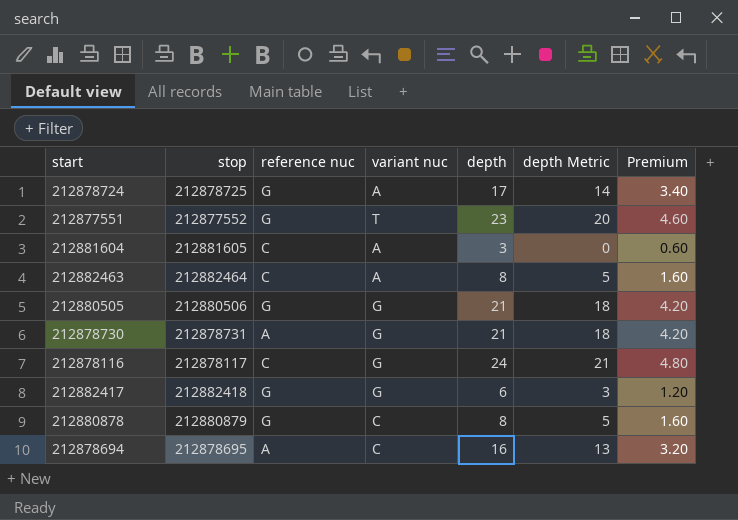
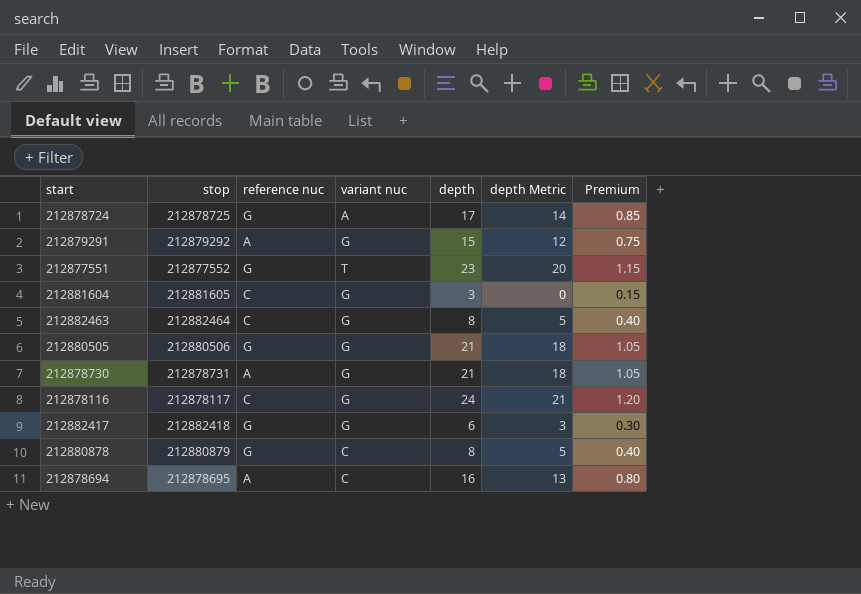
column Premium | formula: [depth] * 0.2 -> [depth] * 0.05
row 212879291: none -> 212879292 | A | G | 15 | 12 | 0.75
212881604 | variant nuc: A -> G
212882463 | variant nuc: A -> G

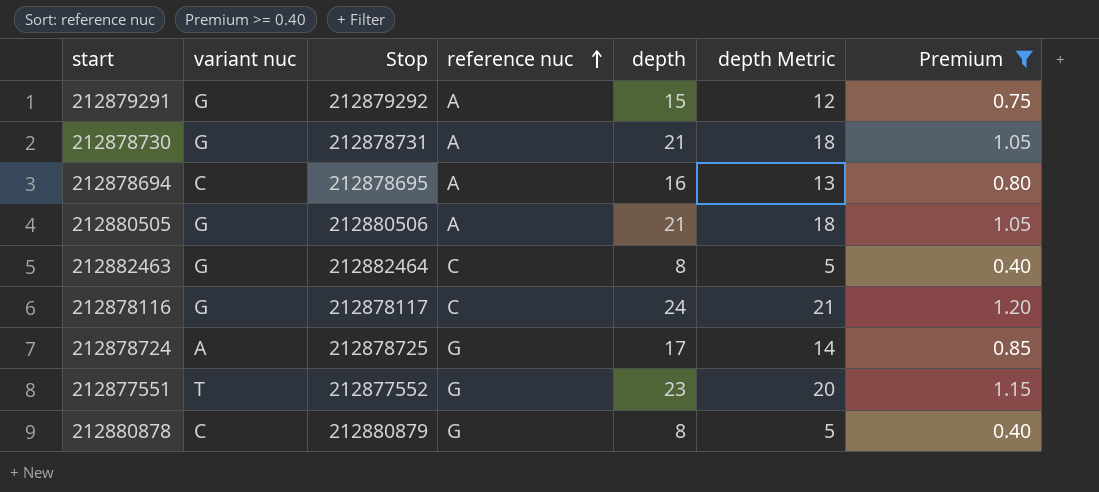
filter: none -> Premium >= 0.40
row order: none -> reference nuc ascending
column variant nuc | position: 4 -> 2
column name: stop -> Stop
212880505 | reference nuc: G -> A

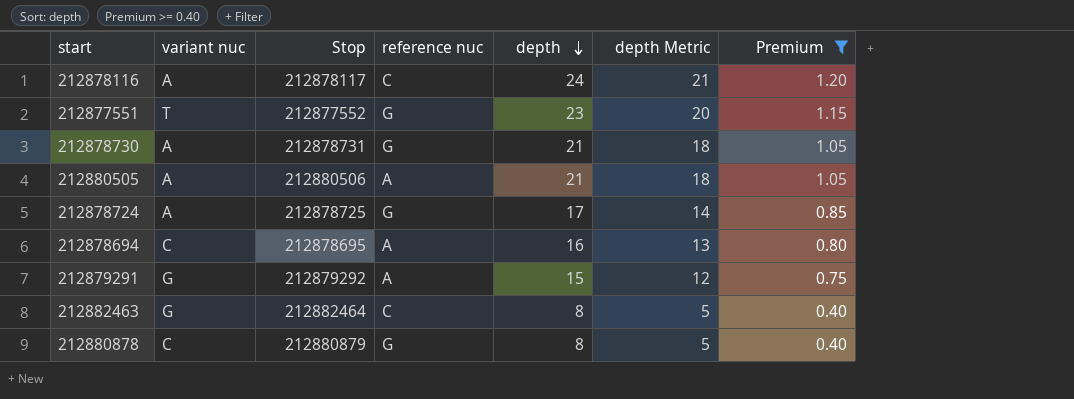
row order: reference nuc ascending -> depth descending
212878116 | variant nuc: G -> A
212878730 | variant nuc: G -> A
212878730 | reference nuc: A -> G
212880505 | variant nuc: G -> A

